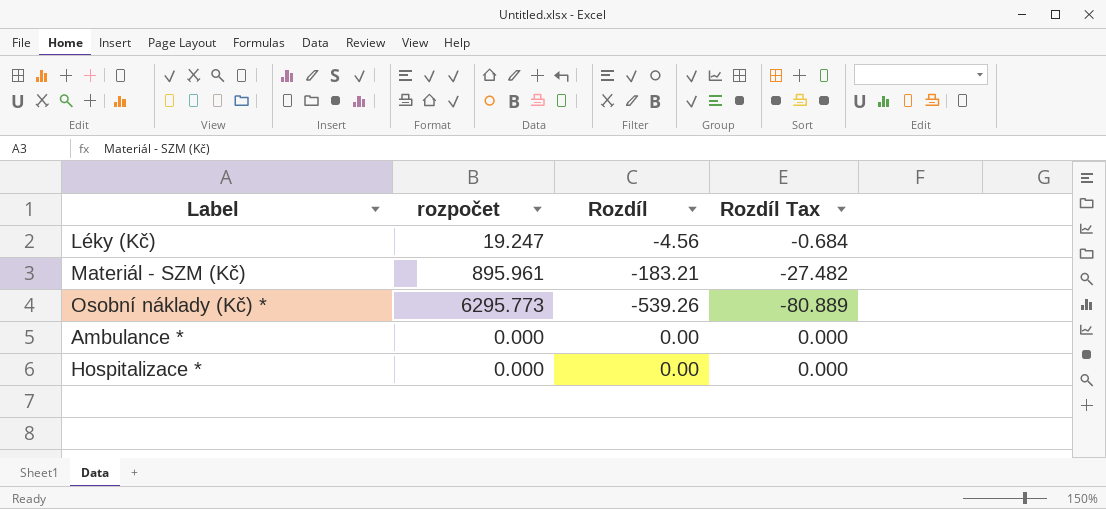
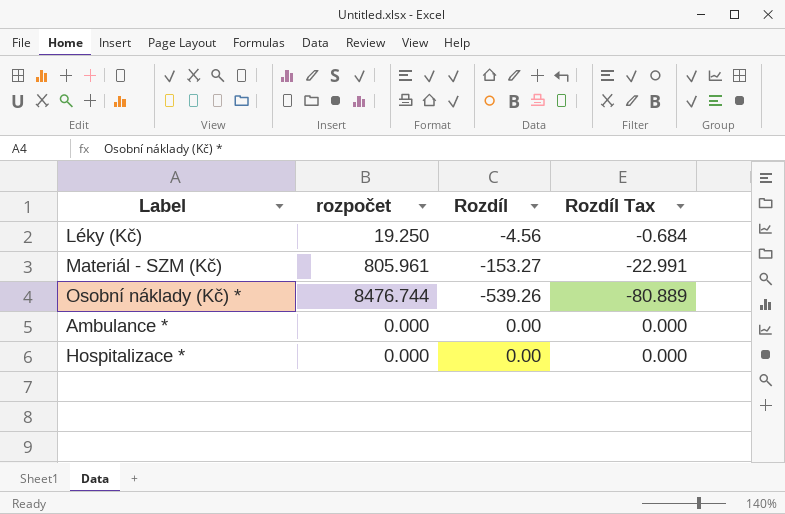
Léky (Kč) | rozpočet: 19.247 -> 19.250
Materiál - SZM (Kč) | rozpočet: 895.961 -> 805.961
Materiál - SZM (Kč) | Rozdíl: -183.21 -> -153.27
Materiál - SZM (Kč) | Rozdíl Tax: -27.482 -> -22.991
Osobní náklady (Kč) * | rozpočet: 6295.773 -> 8476.744

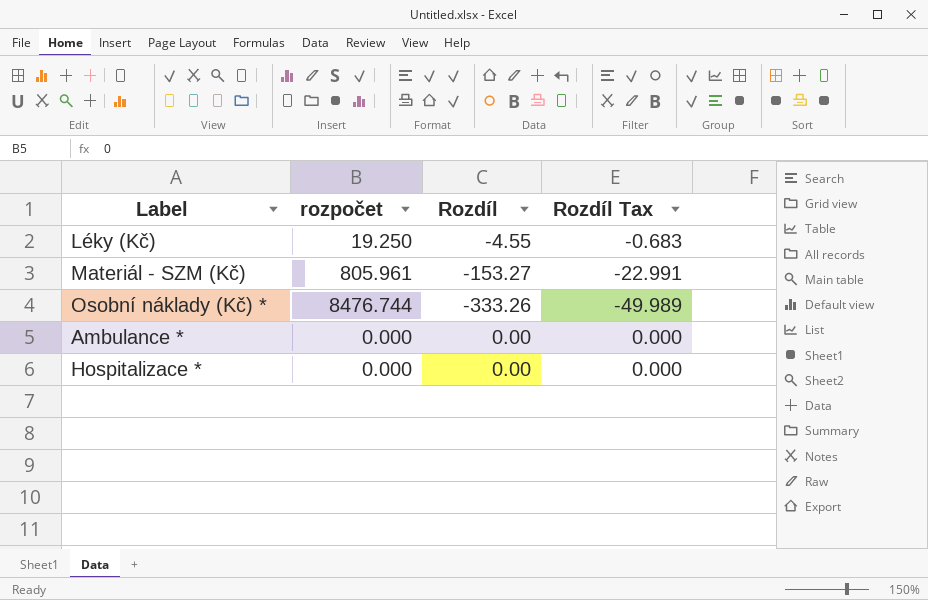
Léky (Kč) | Rozdíl: -4.56 -> -4.55
Léky (Kč) | Rozdíl Tax: -0.684 -> -0.683
Osobní náklady (Kč) * | Rozdíl: -539.26 -> -333.26
Osobní náklady (Kč) * | Rozdíl Tax: -80.889 -> -49.989

